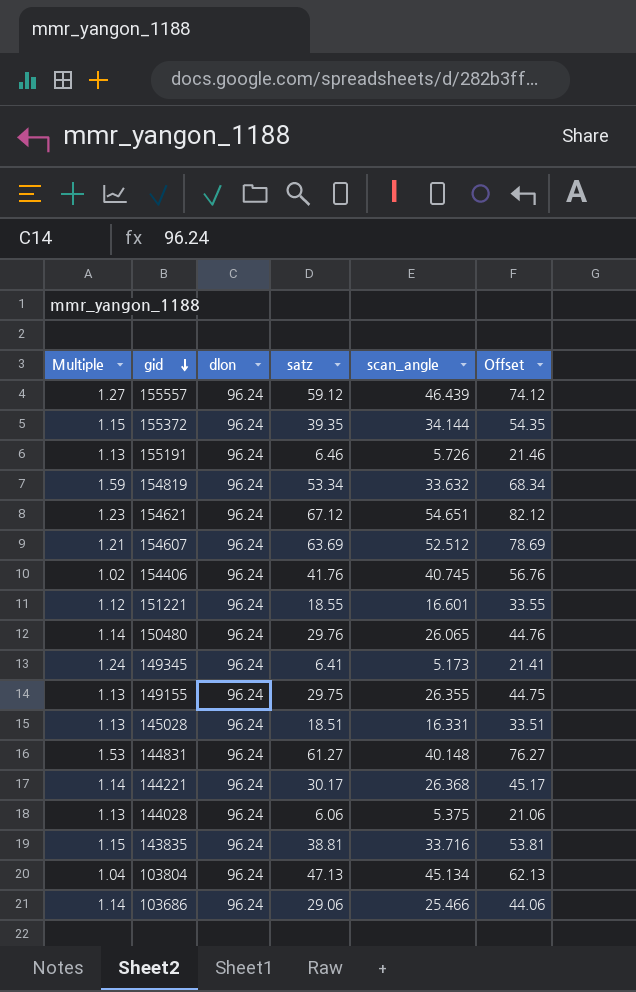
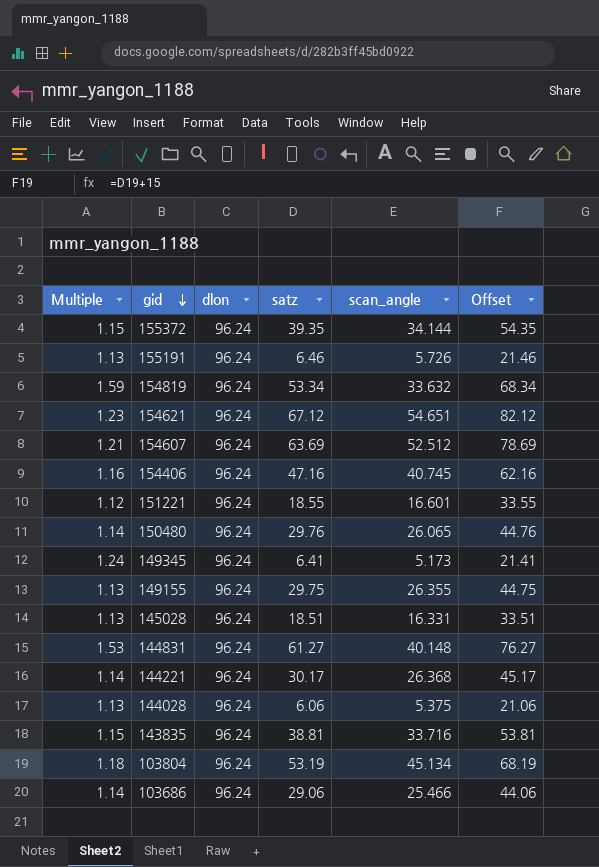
row 155557: 1.27 | 96.24 | 59.12 | 46.439 | 74.12 -> none
154406 | Multiple: 1.02 -> 1.16
154406 | satz: 41.76 -> 47.16
154406 | Offset: 56.76 -> 62.16
103804 | Multiple: 1.04 -> 1.18
103804 | satz: 47.13 -> 53.19
103804 | Offset: 62.13 -> 68.19

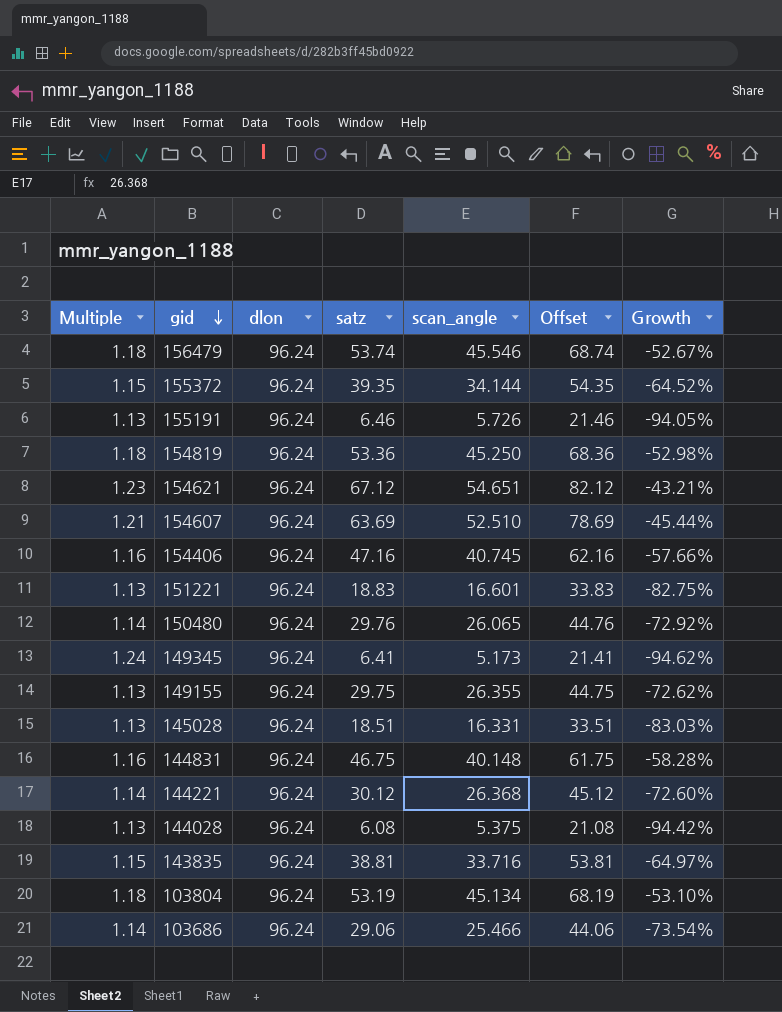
column Growth | formula: none -> ([scan_angle] - [dlon]) / [dlon]
row 156479: none -> 1.18 | 96.24 | 53.74 | 45.546 | 68.74 | -52.67%
154819 | Multiple: 1.59 -> 1.18
154819 | satz: 53.34 -> 53.36
154819 | scan_angle: 33.632 -> 45.250
154819 | Offset: 68.34 -> 68.36
154607 | scan_angle: 52.512 -> 52.510
151221 | Multiple: 1.12 -> 1.13
151221 | satz: 18.55 -> 18.83
151221 | Offset: 33.55 -> 33.83
144831 | Multiple: 1.53 -> 1.16
144831 | satz: 61.27 -> 46.75
144831 | Offset: 76.27 -> 61.75
144221 | satz: 30.17 -> 30.12
144221 | Offset: 45.17 -> 45.12
144028 | satz: 6.06 -> 6.08
144028 | Offset: 21.06 -> 21.08

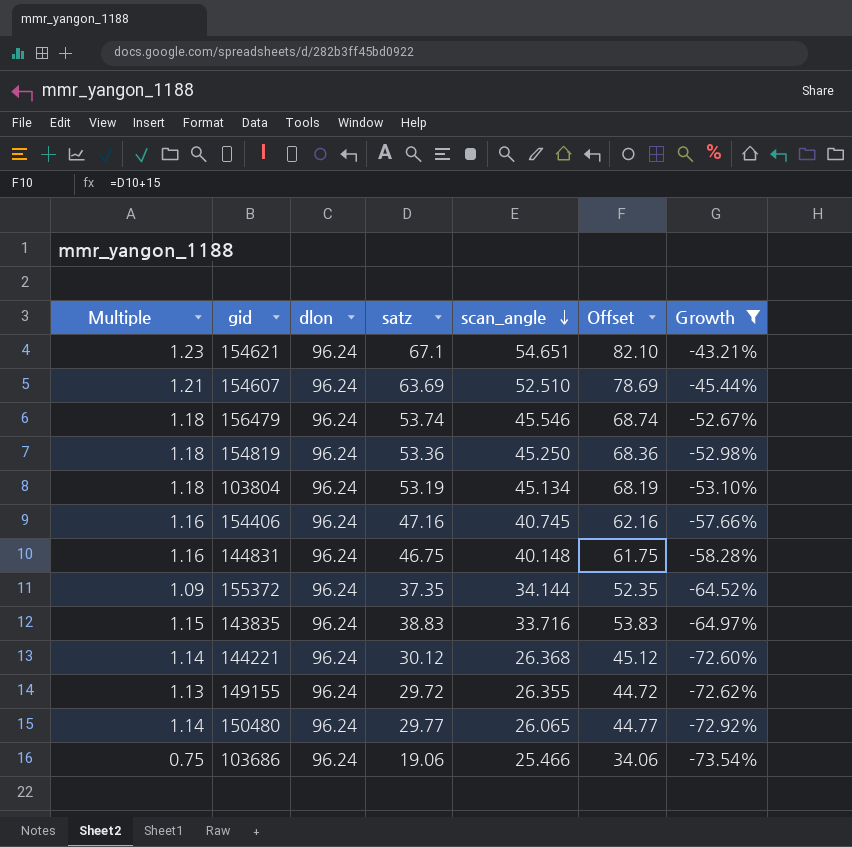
filter: none -> Growth >= -73.54%
row order: gid descending -> scan_angle descending
154621 | satz: 67.12 -> 67.1
154621 | Offset: 82.12 -> 82.10
155372 | Multiple: 1.15 -> 1.09
155372 | satz: 39.35 -> 37.35
155372 | Offset: 54.35 -> 52.35
143835 | satz: 38.81 -> 38.83
143835 | Offset: 53.81 -> 53.83
149155 | satz: 29.75 -> 29.72
149155 | Offset: 44.75 -> 44.72
150480 | satz: 29.76 -> 29.77
150480 | Offset: 44.76 -> 44.77
103686 | Multiple: 1.14 -> 0.75
103686 | satz: 29.06 -> 19.06
103686 | Offset: 44.06 -> 34.06

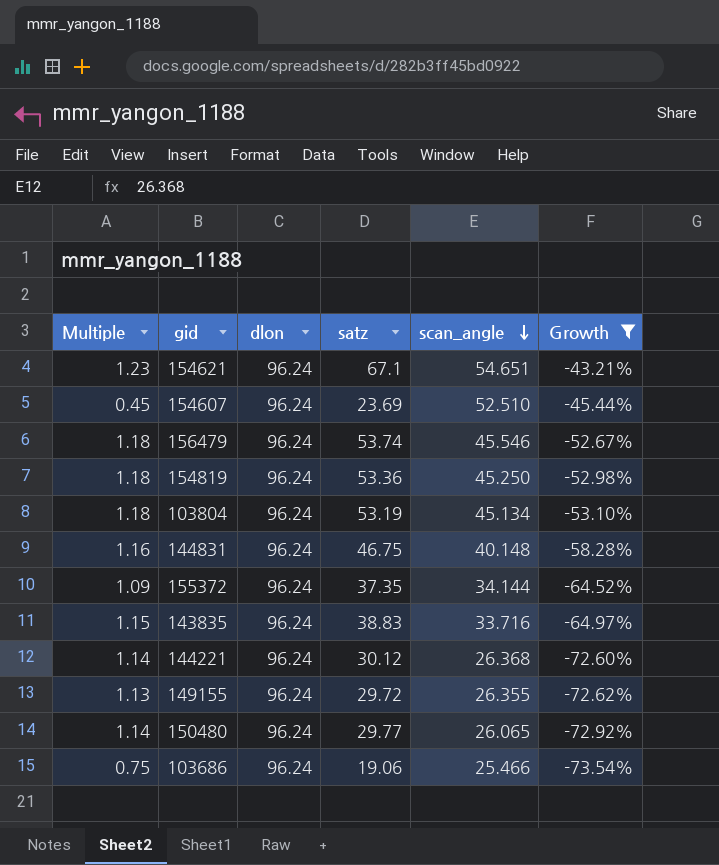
column Offset | formula: [satz] + 15 -> none
row 154406: 1.16 | 96.24 | 47.16 | 40.745 | 62.16 | -57.66% -> none
154607 | Multiple: 1.21 -> 0.45
154607 | satz: 63.69 -> 23.69

